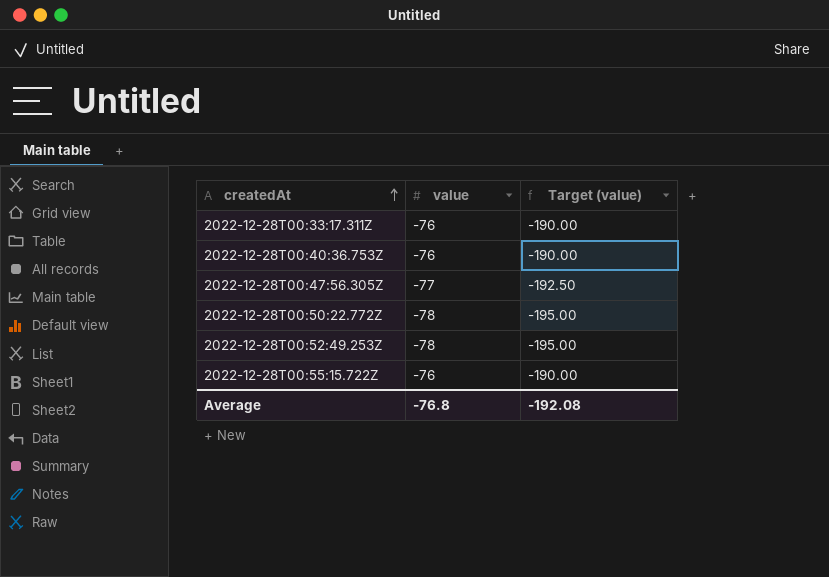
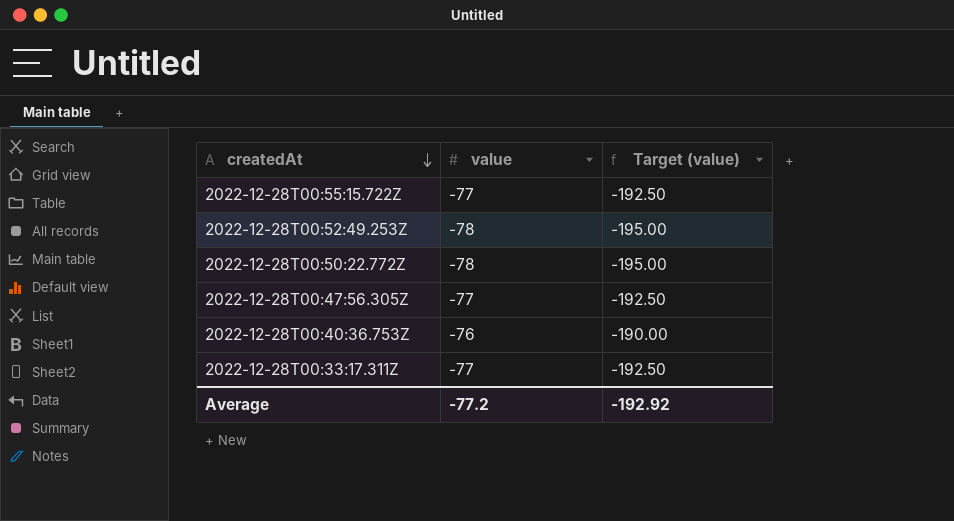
row order: createdAt ascending -> createdAt descending
2022-12-28T00:55:15.722Z | value: -76 -> -77
2022-12-28T00:55:15.722Z | Target (value): -190.00 -> -192.50
2022-12-28T00:33:17.311Z | value: -76 -> -77
2022-12-28T00:33:17.311Z | Target (value): -190.00 -> -192.50
Average | value: -76.8 -> -77.2
Average | Target (value): -192.08 -> -192.92

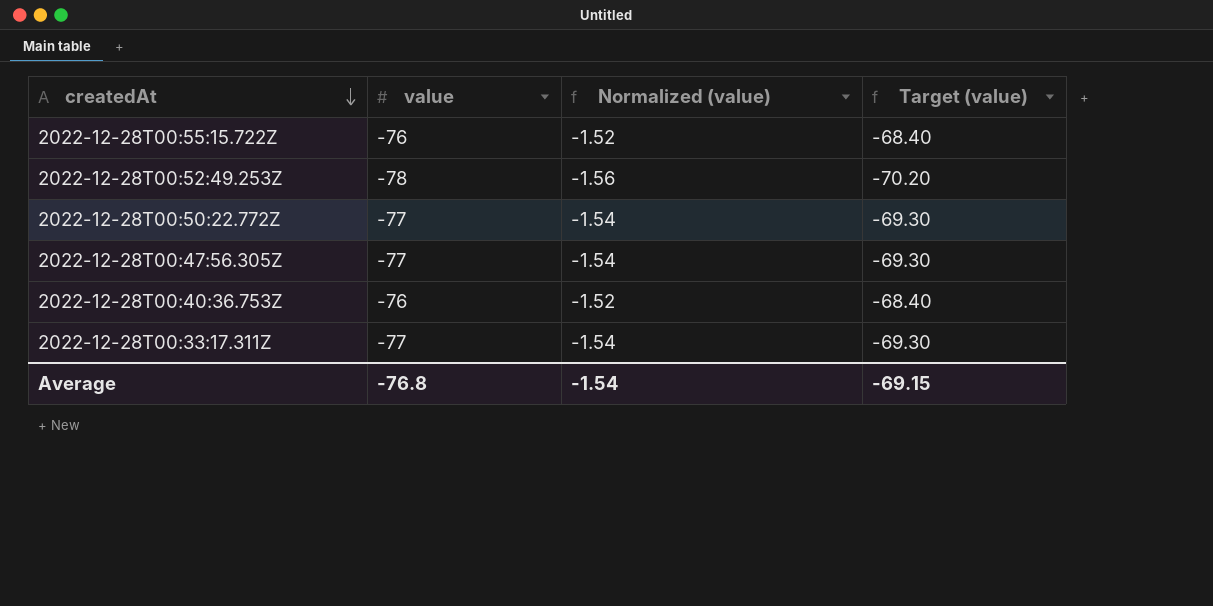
column Normalized (value) | formula: none -> [value] * 0.02
column Target (value) | formula: [value] * 2.5 -> [value] * 0.9
2022-12-28T00:55:15.722Z | value: -77 -> -76
2022-12-28T00:50:22.772Z | value: -78 -> -77
Average | value: -77.2 -> -76.8
Average | Target (value): -192.92 -> -69.15

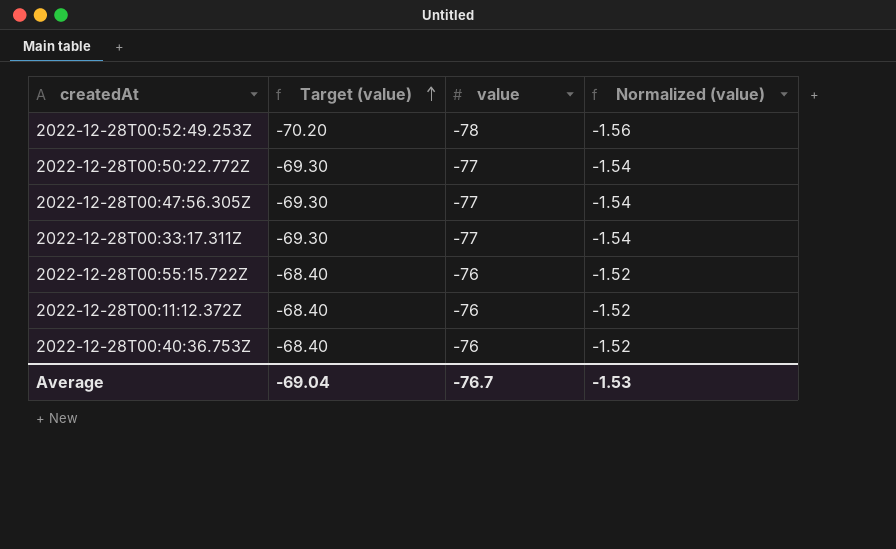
row order: createdAt descending -> Target (value) ascending
column Target (value) | position: 4 -> 2
row 2022-12-28T00:11:12.372Z: none -> -68.40 | -76 | -1.52
Average | Target (value): -69.15 -> -69.04
Average | value: -76.8 -> -76.7
Average | Normalized (value): -1.54 -> -1.53

